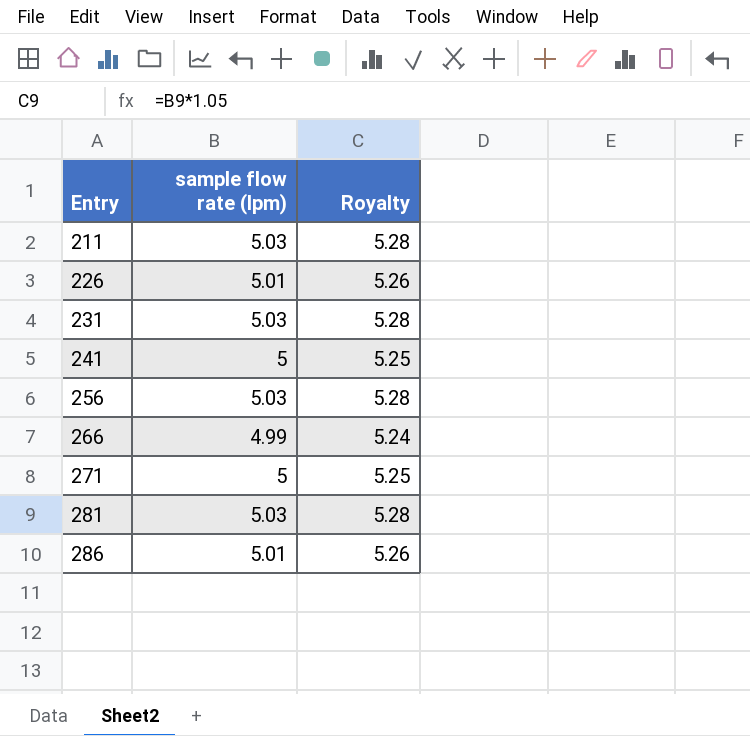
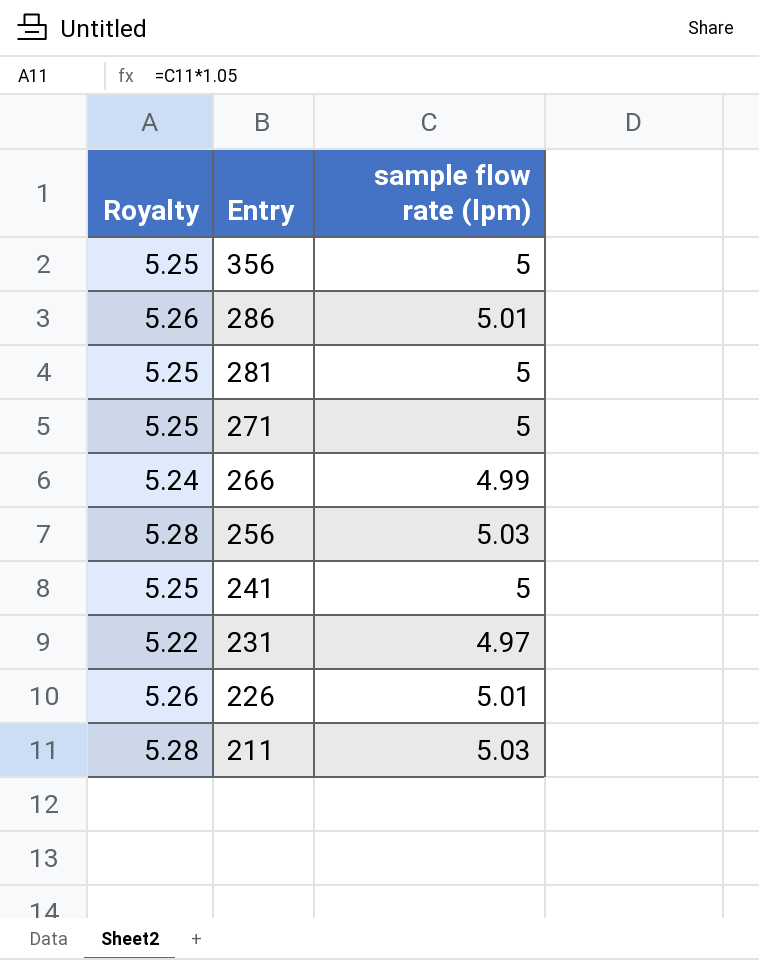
row order: Entry ascending -> Entry descending
column Royalty | position: 3 -> 1
row 356: none -> 5.25 | 5
281 | Royalty: 5.28 -> 5.25
281 | sample flow rate (lpm): 5.03 -> 5
231 | Royalty: 5.28 -> 5.22
231 | sample flow rate (lpm): 5.03 -> 4.97

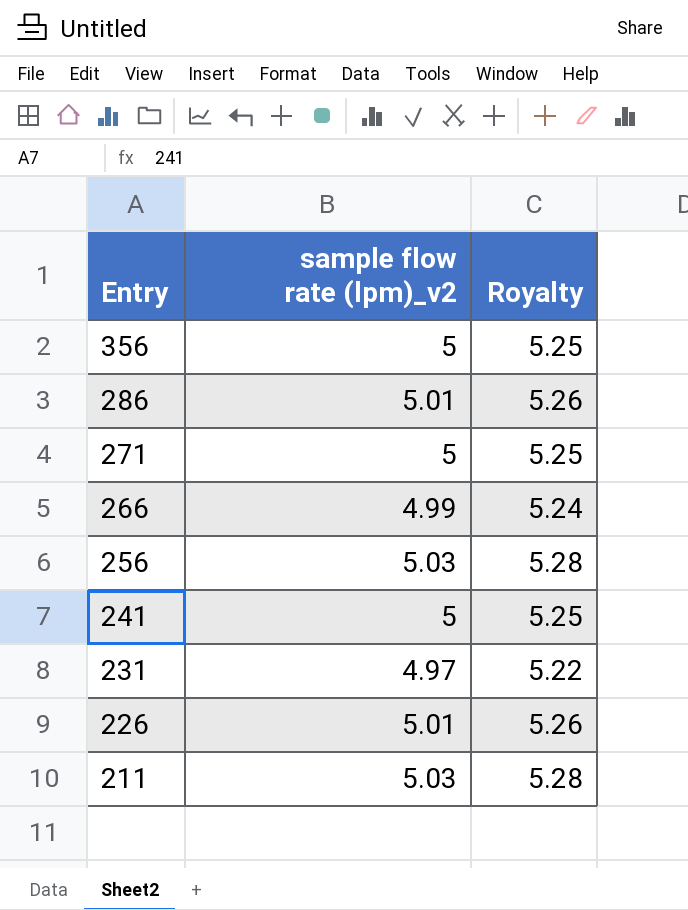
column name: sample flow rate (lpm) -> sample flow rate (lpm)_v2
column Royalty | position: 1 -> 3
row 281: 5.25 | 5 -> none

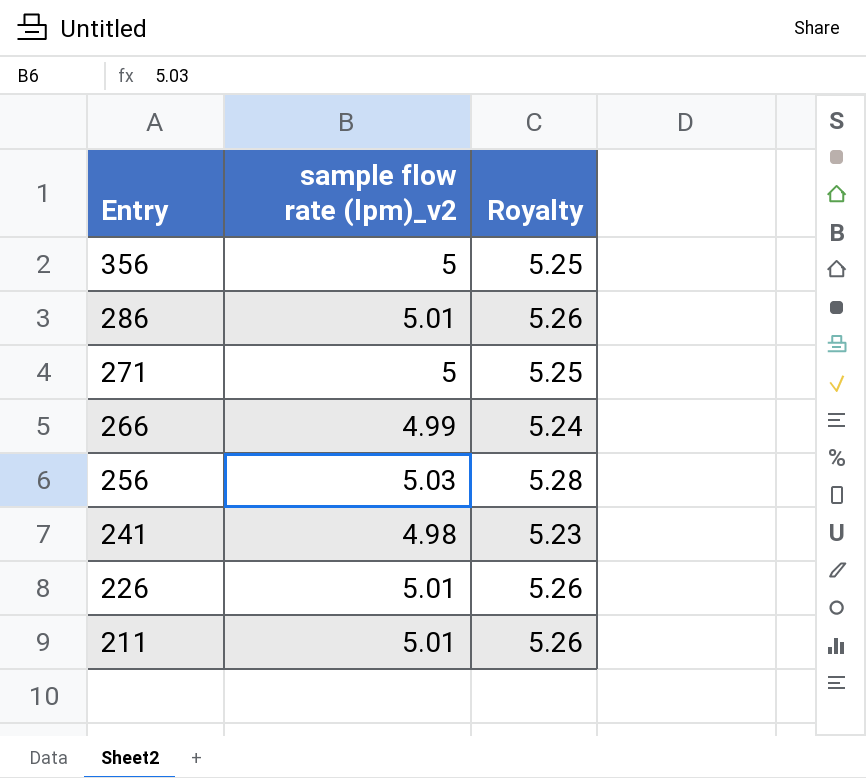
row 231: 4.97 | 5.22 -> none
241 | sample flow rate (lpm)_v2: 5 -> 4.98
241 | Royalty: 5.25 -> 5.23
211 | sample flow rate (lpm)_v2: 5.03 -> 5.01
211 | Royalty: 5.28 -> 5.26

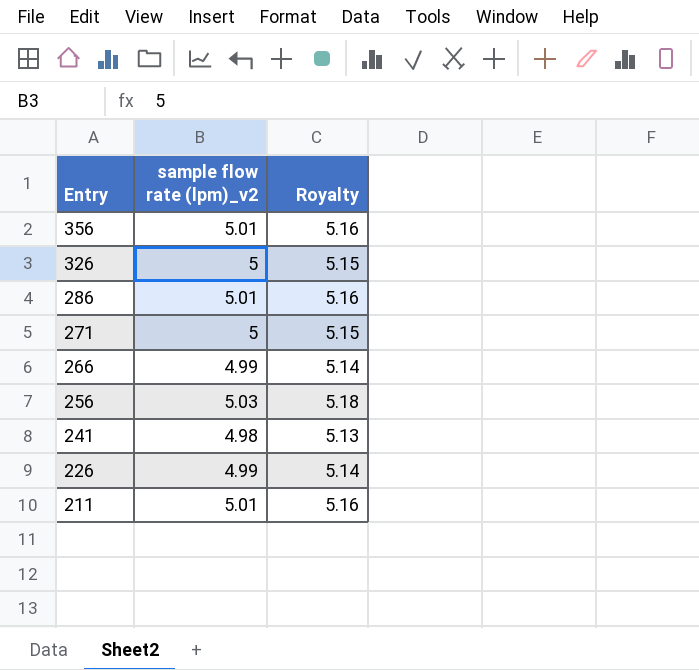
column Royalty | formula: [sample flow rate (lpm)_v2] * 1.05 -> [sample flow rate (lpm)_v2] * 1.03
356 | sample flow rate (lpm)_v2: 5 -> 5.01
row 326: none -> 5 | 5.15
226 | sample flow rate (lpm)_v2: 5.01 -> 4.99

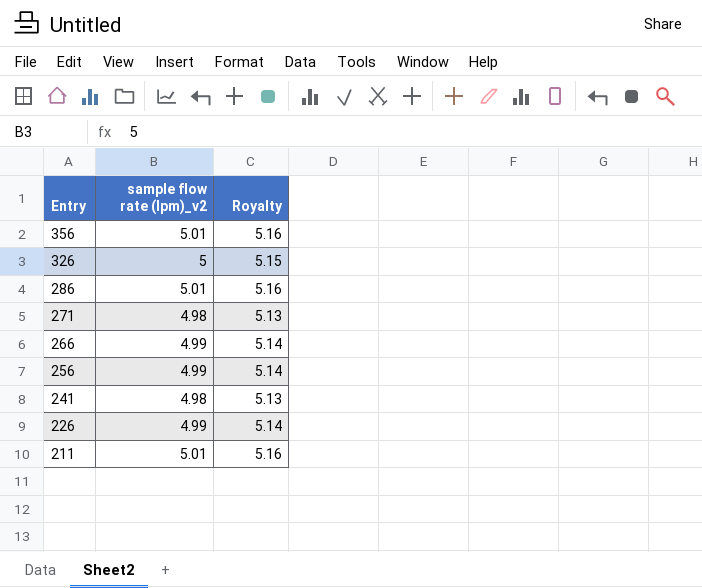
271 | sample flow rate (lpm)_v2: 5 -> 4.98
271 | Royalty: 5.15 -> 5.13
256 | sample flow rate (lpm)_v2: 5.03 -> 4.99
256 | Royalty: 5.18 -> 5.14

